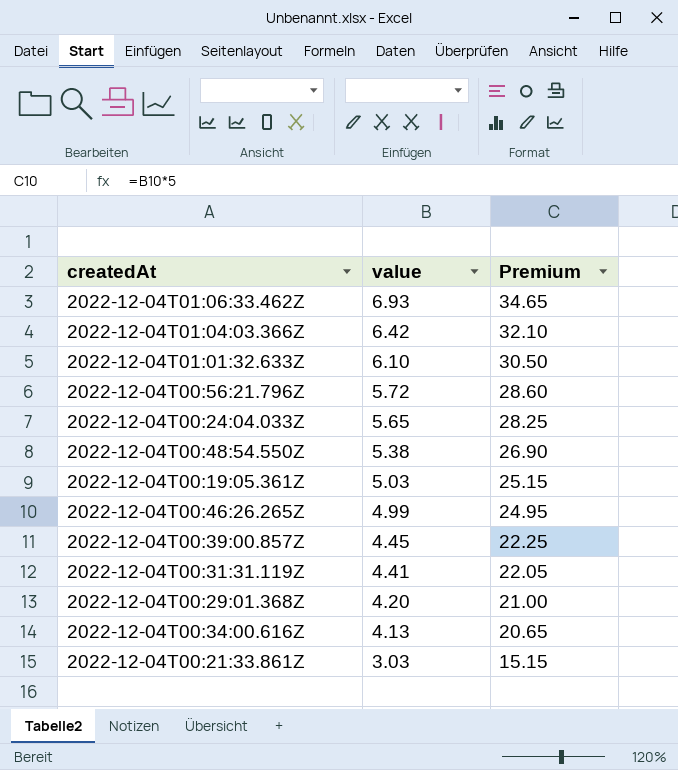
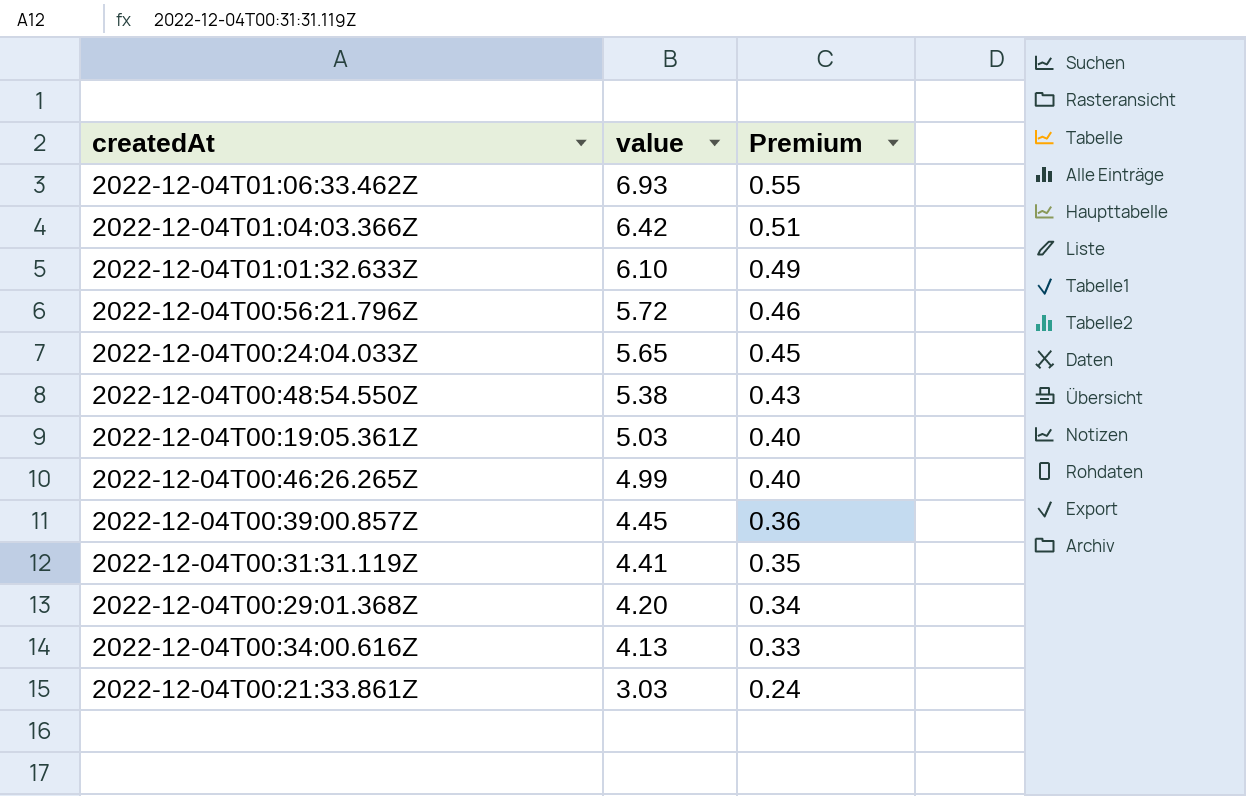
column Premium | formula: [value] * 5 -> [value] * 0.08

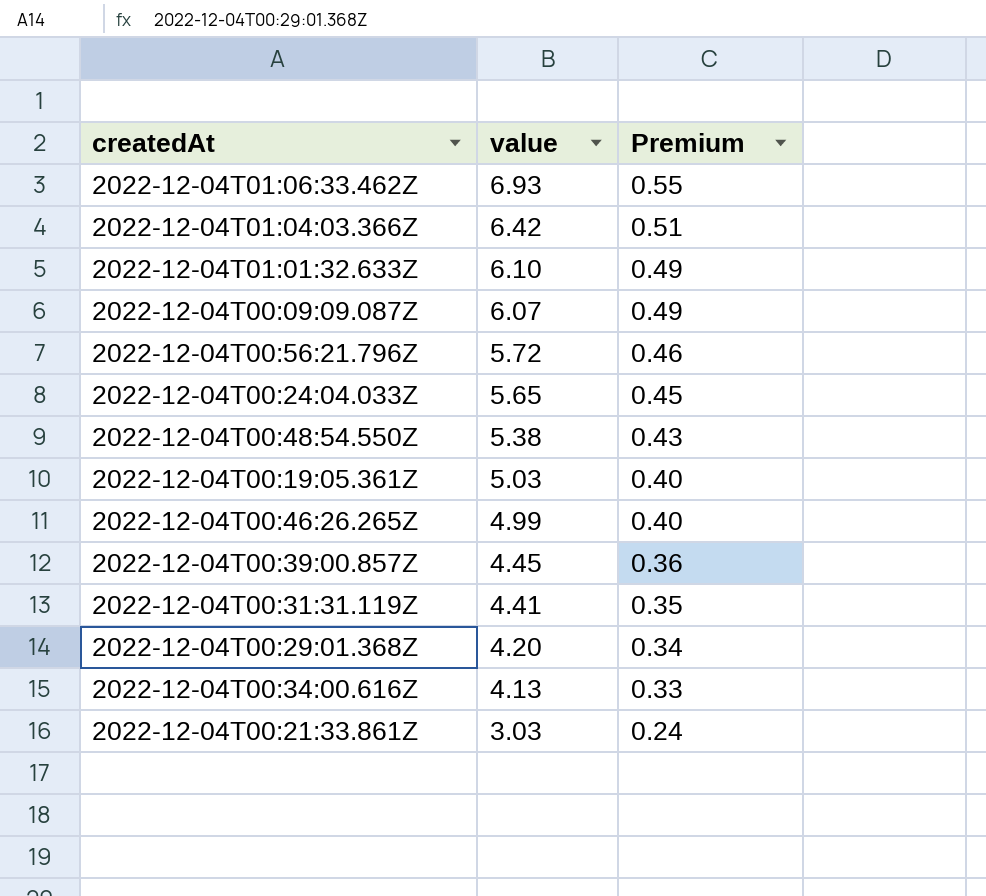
row 2022-12-04T00:09:09.087Z: none -> 6.07 | 0.49

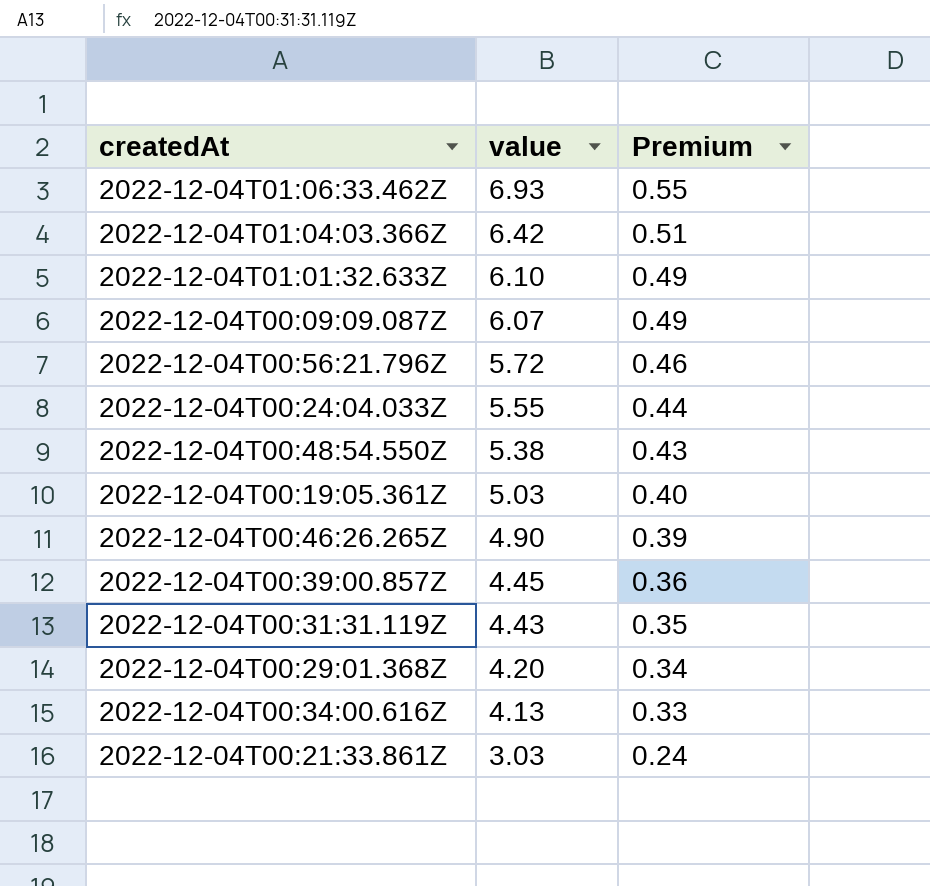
2022-12-04T00:24:04.033Z | value: 5.65 -> 5.55
2022-12-04T00:24:04.033Z | Premium: 0.45 -> 0.44
2022-12-04T00:46:26.265Z | value: 4.99 -> 4.90
2022-12-04T00:46:26.265Z | Premium: 0.40 -> 0.39
2022-12-04T00:31:31.119Z | value: 4.41 -> 4.43

